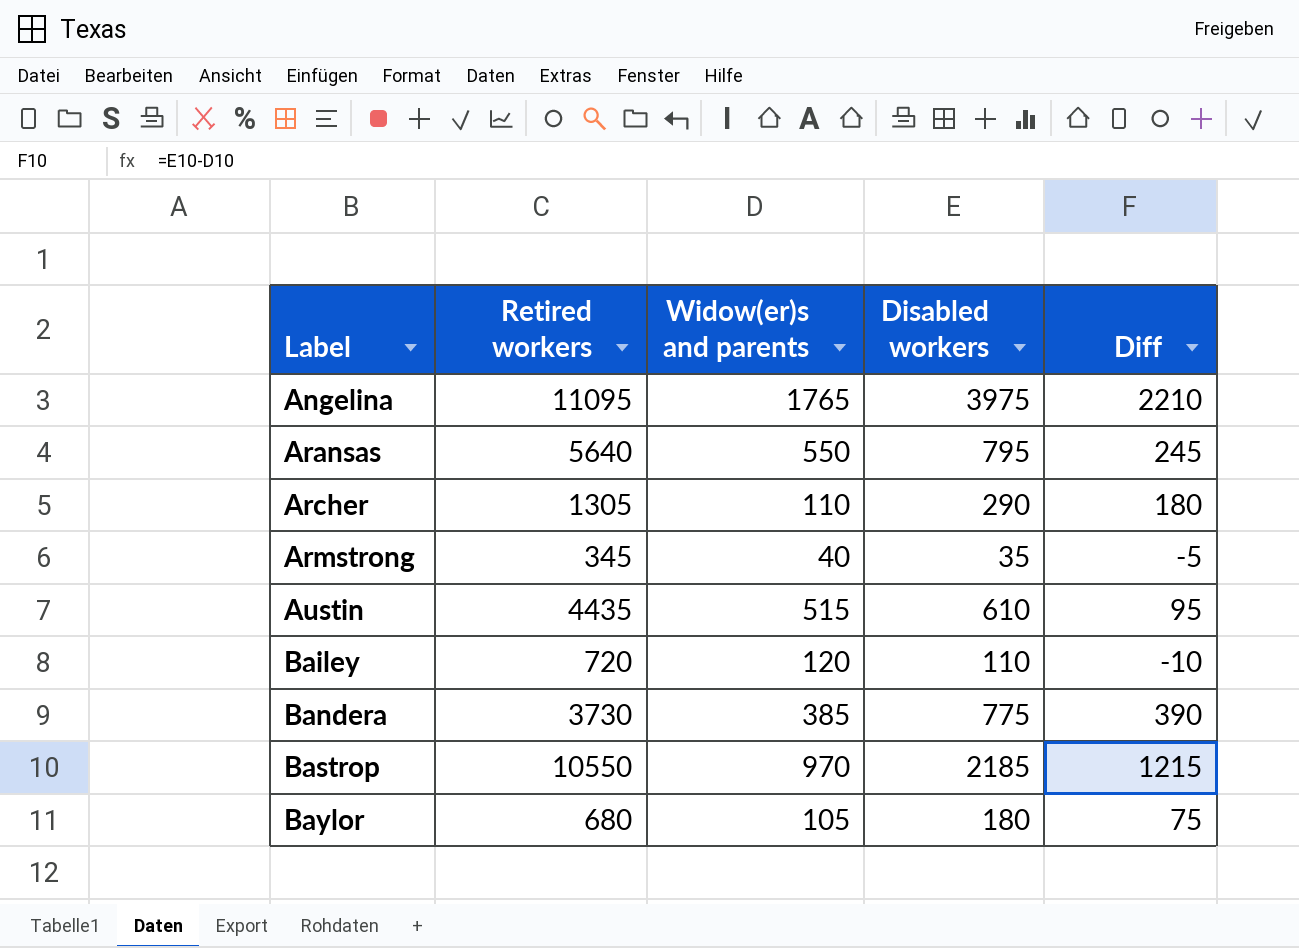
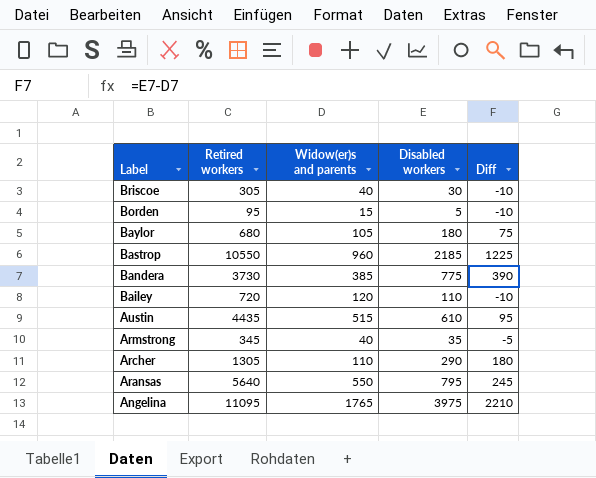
row order: Label ascending -> Label descending
row Briscoe: none -> 305 | 40 | 30 | -10
row Borden: none -> 95 | 15 | 5 | -10
Bastrop | Widow(er)s and parents: 970 -> 960
Bastrop | Diff: 1215 -> 1225

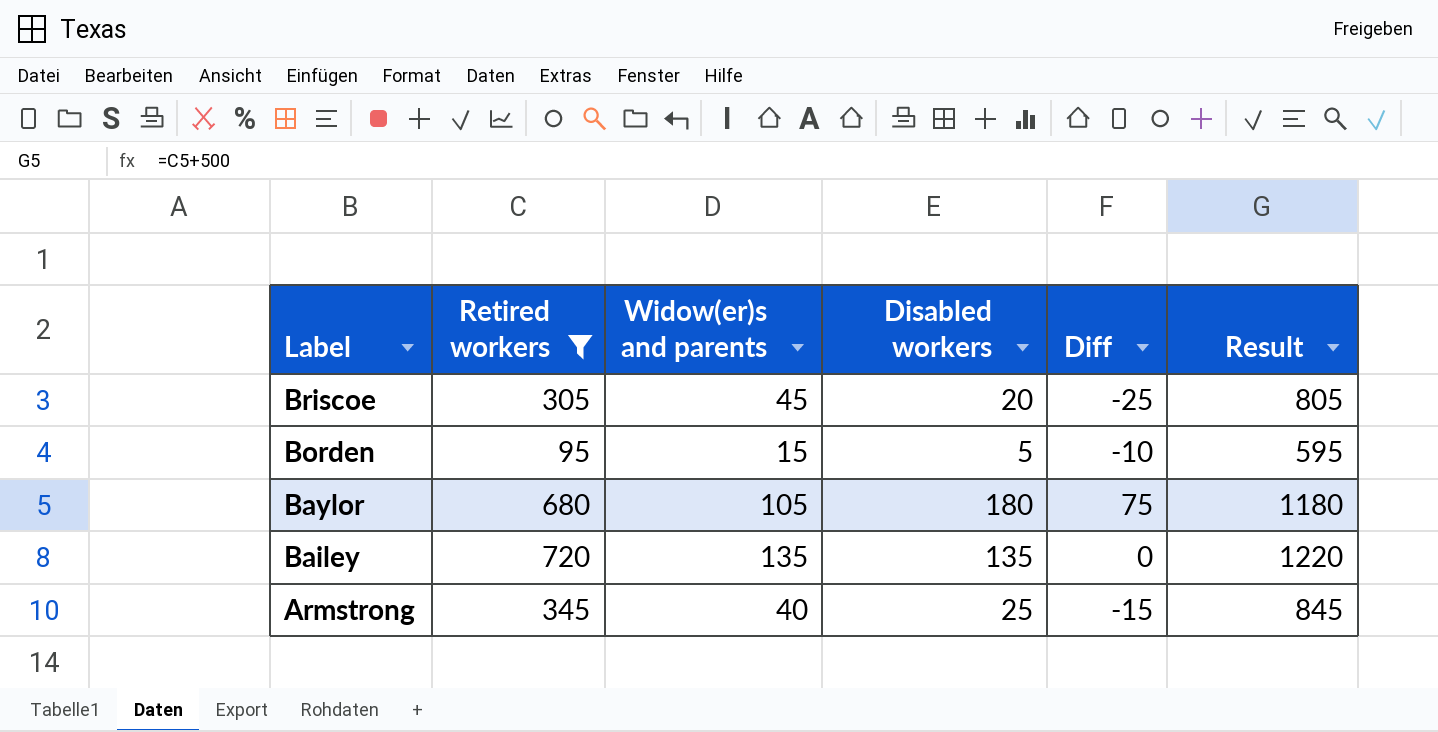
filter: none -> Retired workers <= 720
column Result | formula: none -> [Retired workers] + 500
Briscoe | Widow(er)s and parents: 40 -> 45
Briscoe | Disabled workers: 30 -> 20
Briscoe | Diff: -10 -> -25
Bailey | Widow(er)s and parents: 120 -> 135
Bailey | Disabled workers: 110 -> 135
Bailey | Diff: -10 -> 0
Armstrong | Disabled workers: 35 -> 25
Armstrong | Diff: -5 -> -15

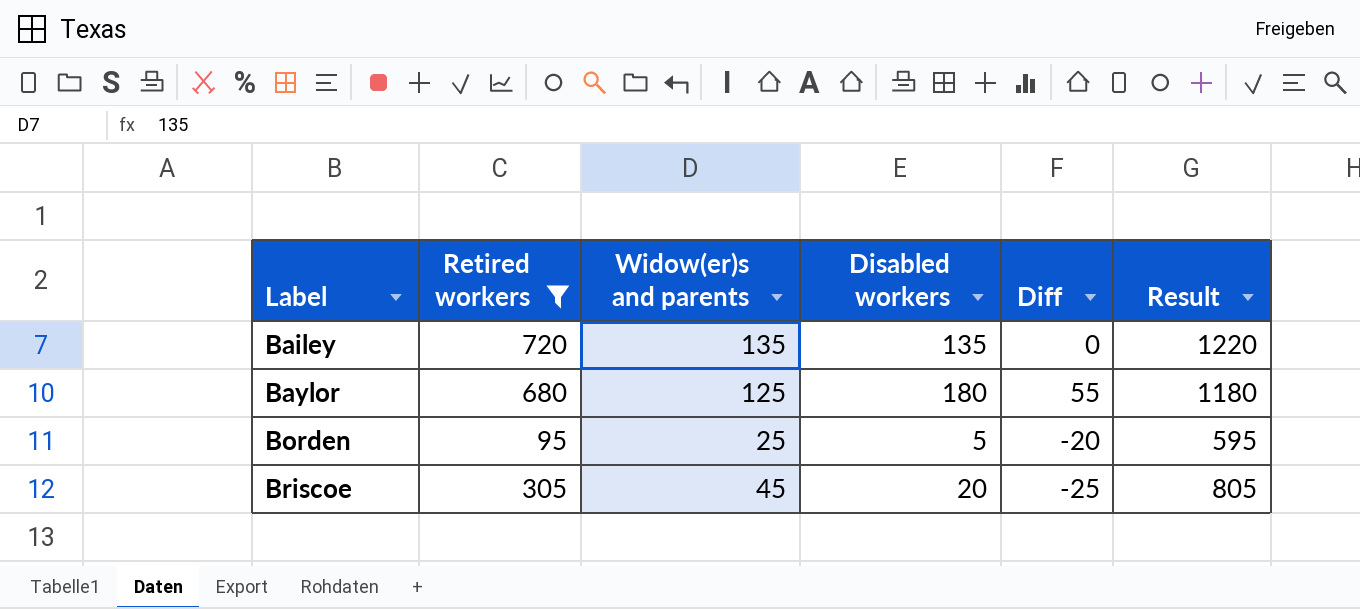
row order: Label descending -> Label ascending
row Armstrong: 345 | 40 | 25 | -15 | 845 -> none
Baylor | Widow(er)s and parents: 105 -> 125
Baylor | Diff: 75 -> 55
Borden | Widow(er)s and parents: 15 -> 25
Borden | Diff: -10 -> -20

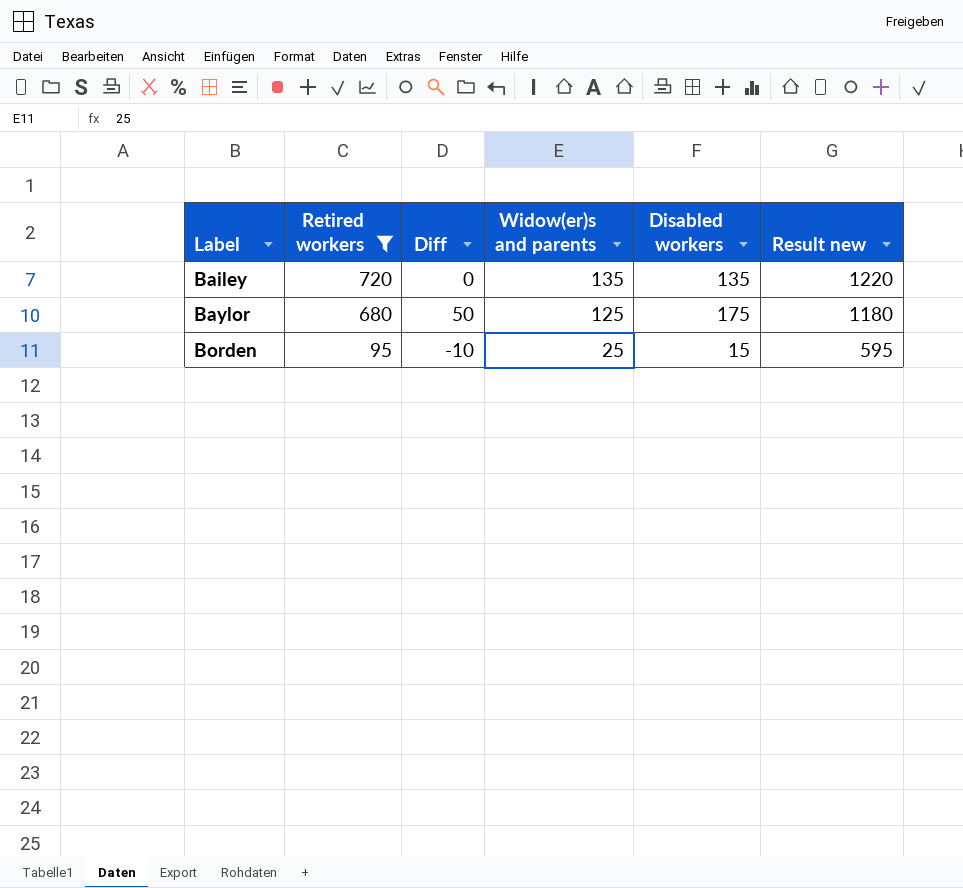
column Diff | position: 5 -> 3
column name: Result -> Result new
row Briscoe: 305 | 45 | 20 | -25 | 805 -> none
Baylor | Diff: 55 -> 50
Baylor | Disabled workers: 180 -> 175
Borden | Diff: -20 -> -10
Borden | Disabled workers: 5 -> 15

